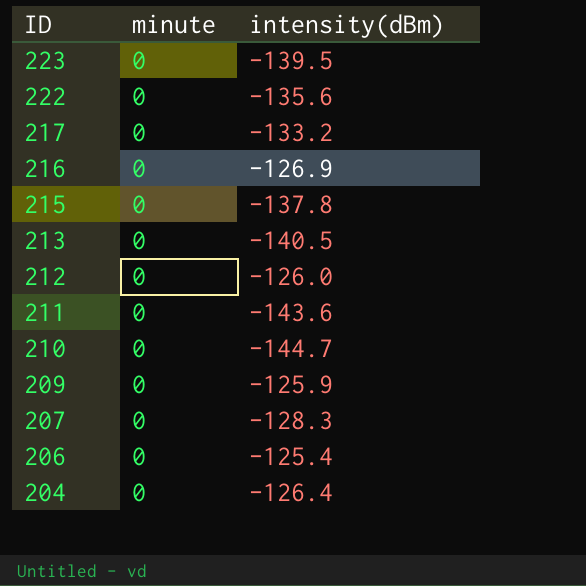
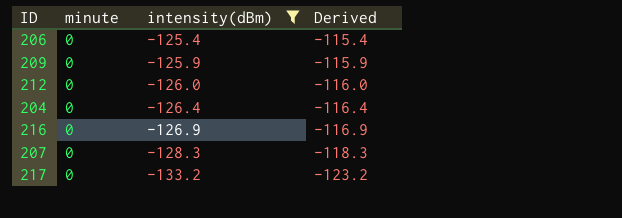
filter: none -> intensity(dBm) >= -133.2
row order: ID descending -> intensity(dBm) descending
column Derived | formula: none -> [intensity(dBm)] + 10

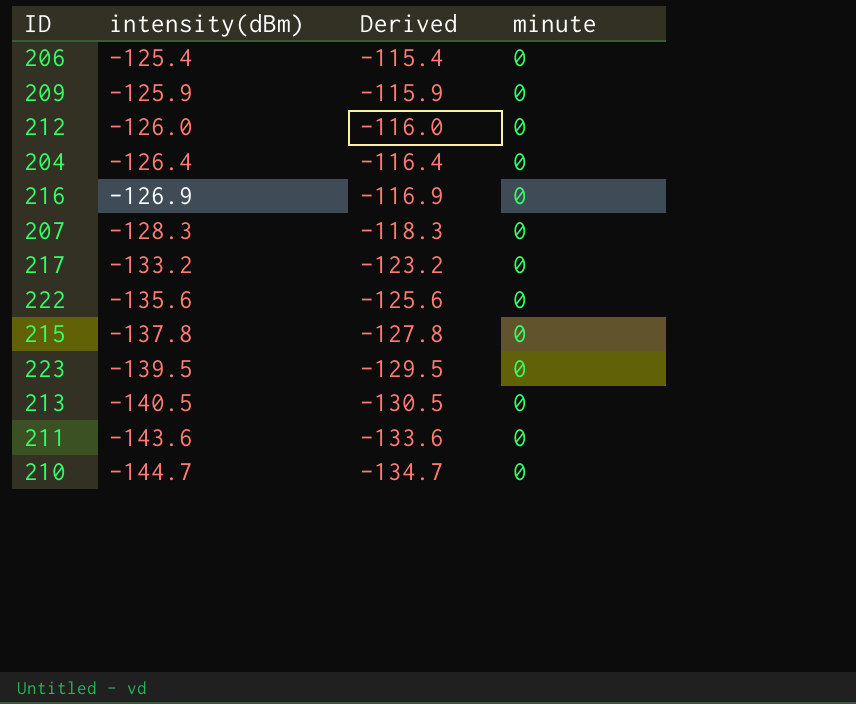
filter: intensity(dBm) >= -133.2 -> none
column minute | position: 2 -> 4

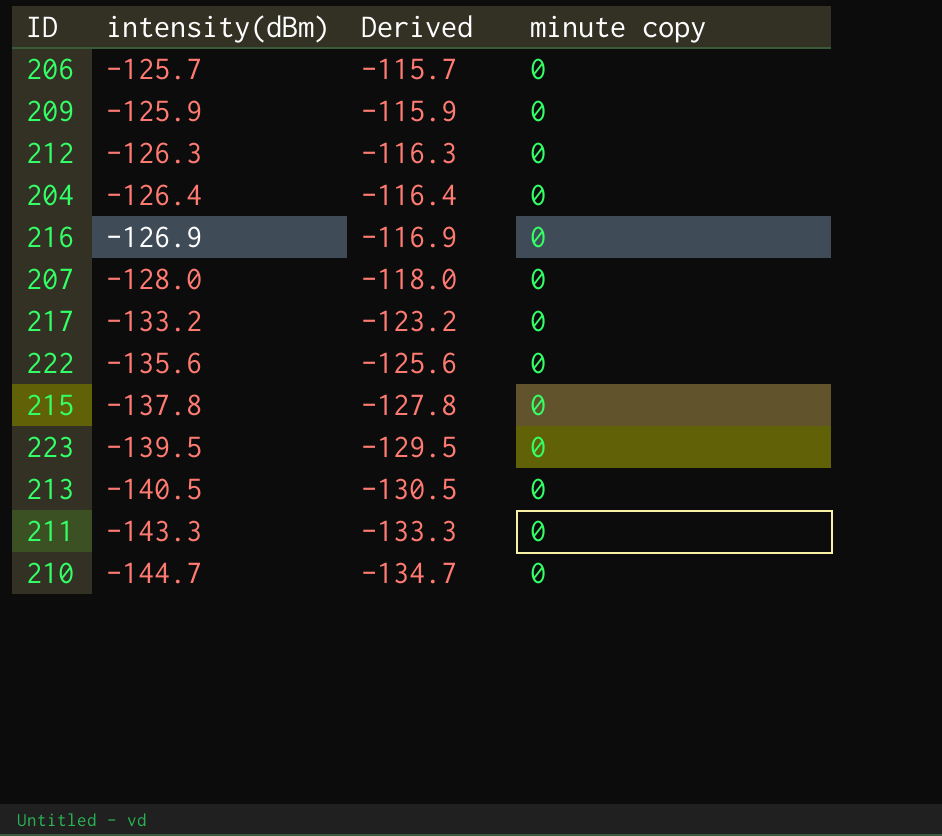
column name: minute -> minute copy
206 | intensity(dBm): -125.4 -> -125.7
206 | Derived: -115.4 -> -115.7
212 | intensity(dBm): -126.0 -> -126.3
212 | Derived: -116.0 -> -116.3
207 | intensity(dBm): -128.3 -> -128.0
207 | Derived: -118.3 -> -118.0
211 | intensity(dBm): -143.6 -> -143.3
211 | Derived: -133.6 -> -133.3

